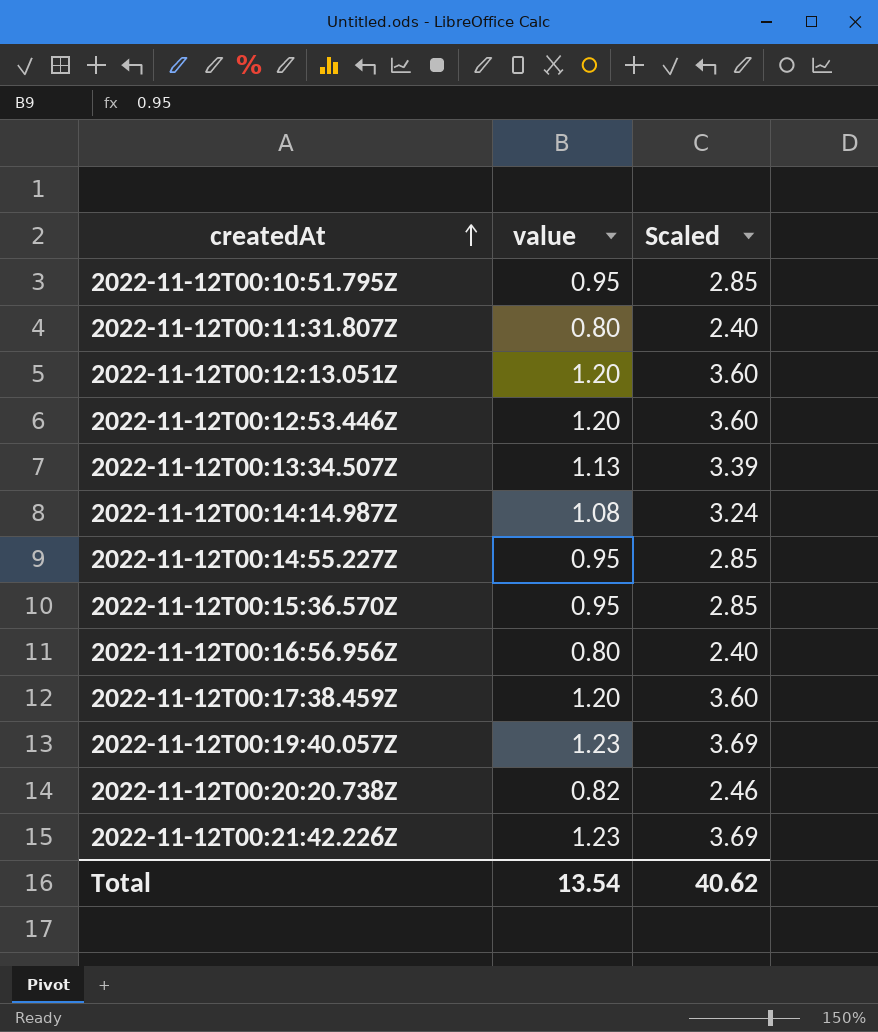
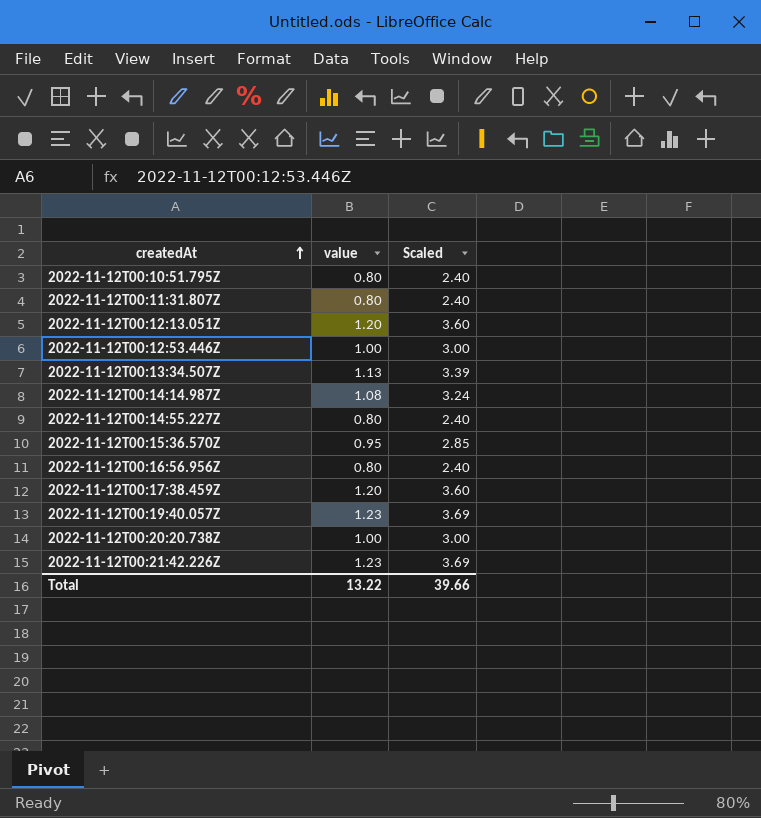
2022-11-12T00:10:51.795Z | value: 0.95 -> 0.80
2022-11-12T00:10:51.795Z | Scaled: 2.85 -> 2.40
2022-11-12T00:12:53.446Z | value: 1.20 -> 1.00
2022-11-12T00:12:53.446Z | Scaled: 3.60 -> 3.00
2022-11-12T00:14:55.227Z | value: 0.95 -> 0.80
2022-11-12T00:14:55.227Z | Scaled: 2.85 -> 2.40
2022-11-12T00:20:20.738Z | value: 0.82 -> 1.00
2022-11-12T00:20:20.738Z | Scaled: 2.46 -> 3.00
Total | value: 13.54 -> 13.22
Total | Scaled: 40.62 -> 39.66

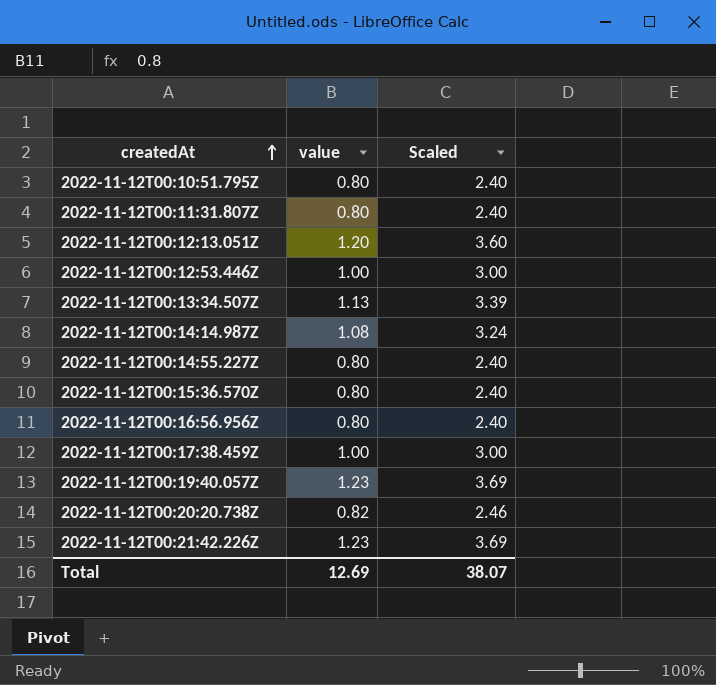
2022-11-12T00:15:36.570Z | value: 0.95 -> 0.80
2022-11-12T00:15:36.570Z | Scaled: 2.85 -> 2.40
2022-11-12T00:17:38.459Z | value: 1.20 -> 1.00
2022-11-12T00:17:38.459Z | Scaled: 3.60 -> 3.00
2022-11-12T00:20:20.738Z | value: 1.00 -> 0.82
2022-11-12T00:20:20.738Z | Scaled: 3.00 -> 2.46
Total | value: 13.22 -> 12.69
Total | Scaled: 39.66 -> 38.07

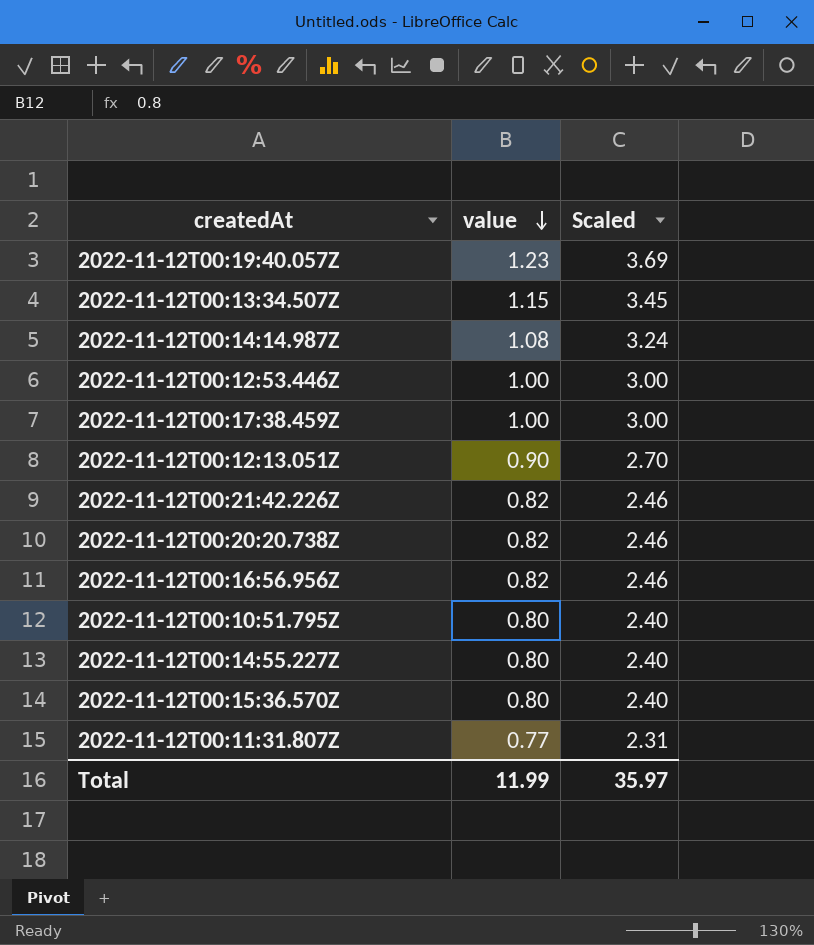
row order: createdAt ascending -> value descending
2022-11-12T00:13:34.507Z | value: 1.13 -> 1.15
2022-11-12T00:13:34.507Z | Scaled: 3.39 -> 3.45
2022-11-12T00:12:13.051Z | value: 1.20 -> 0.90
2022-11-12T00:12:13.051Z | Scaled: 3.60 -> 2.70
2022-11-12T00:21:42.226Z | value: 1.23 -> 0.82
2022-11-12T00:21:42.226Z | Scaled: 3.69 -> 2.46
2022-11-12T00:16:56.956Z | value: 0.80 -> 0.82
2022-11-12T00:16:56.956Z | Scaled: 2.40 -> 2.46
2022-11-12T00:11:31.807Z | value: 0.80 -> 0.77
2022-11-12T00:11:31.807Z | Scaled: 2.40 -> 2.31
Total | value: 12.69 -> 11.99
Total | Scaled: 38.07 -> 35.97

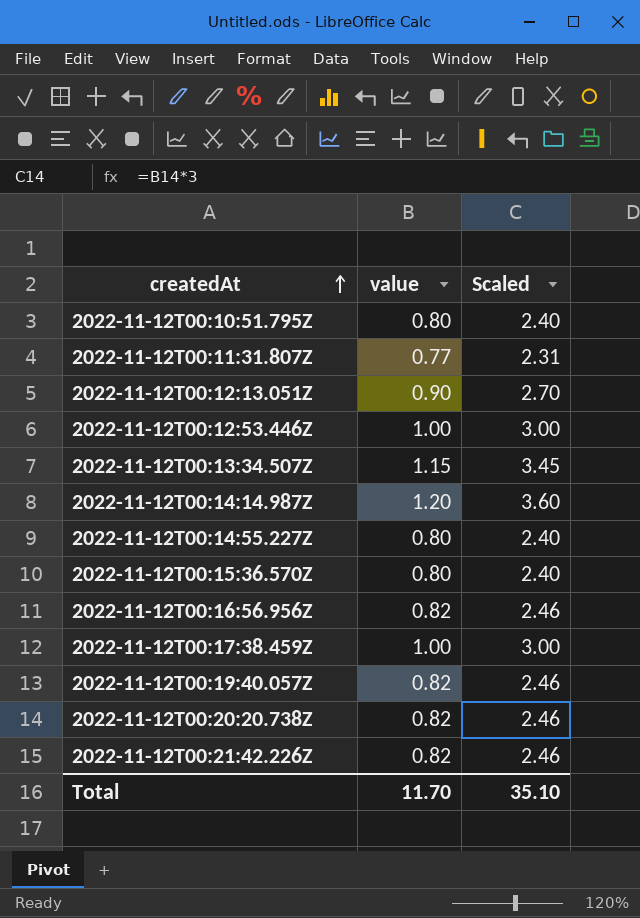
row order: value descending -> createdAt ascending
2022-11-12T00:14:14.987Z | value: 1.08 -> 1.20
2022-11-12T00:14:14.987Z | Scaled: 3.24 -> 3.60
2022-11-12T00:19:40.057Z | value: 1.23 -> 0.82
2022-11-12T00:19:40.057Z | Scaled: 3.69 -> 2.46
Total | value: 11.99 -> 11.70
Total | Scaled: 35.97 -> 35.10

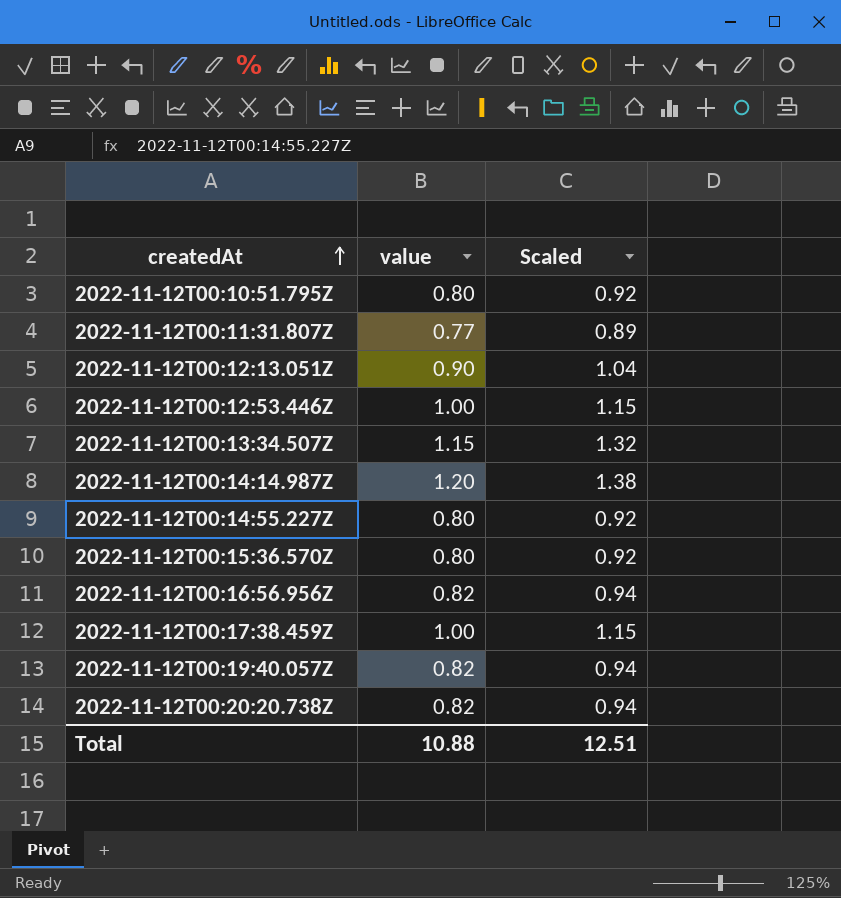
column Scaled | formula: [value] * 3 -> [value] * 1.15
row 2022-11-12T00:21:42.226Z: 0.82 | 2.46 -> none
Total | value: 11.70 -> 10.88
Total | Scaled: 35.10 -> 12.51

